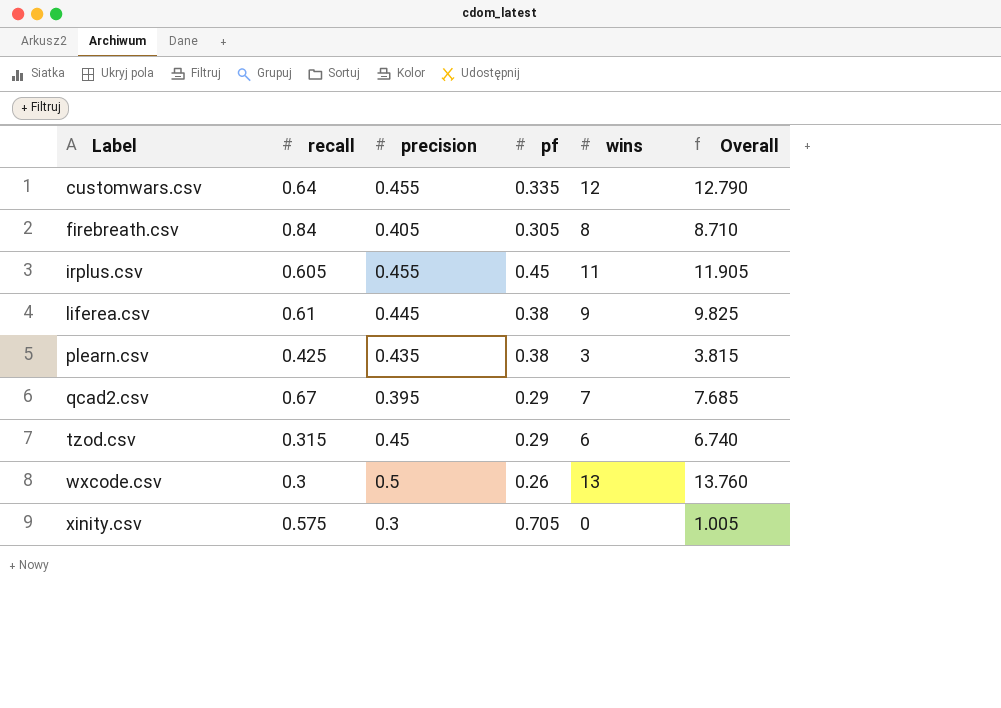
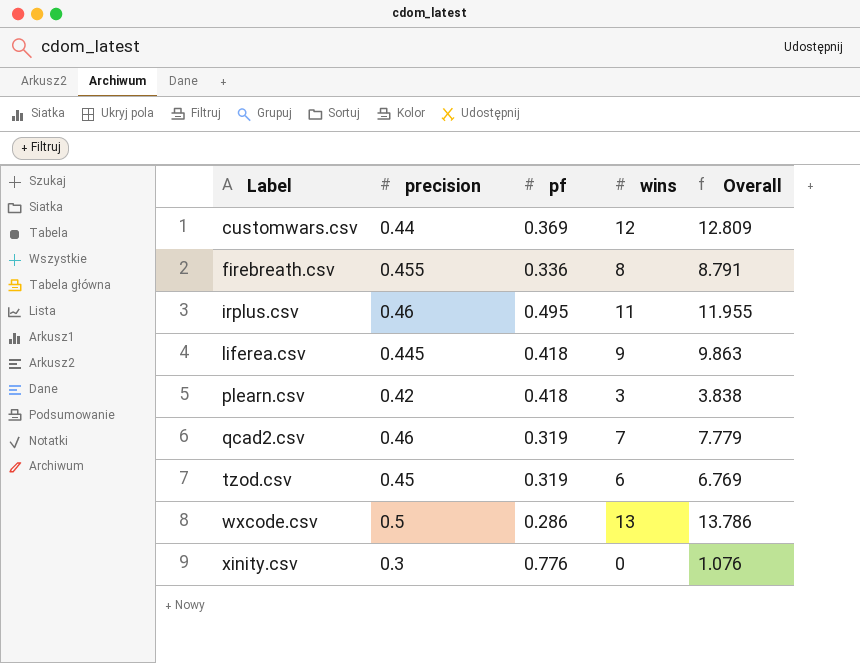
column recall | position: 2 -> none
customwars.csv | precision: 0.455 -> 0.44
customwars.csv | pf: 0.335 -> 0.369
customwars.csv | Overall: 12.790 -> 12.809
firebreath.csv | precision: 0.405 -> 0.455
firebreath.csv | pf: 0.305 -> 0.336
firebreath.csv | Overall: 8.710 -> 8.791
irplus.csv | precision: 0.455 -> 0.46
irplus.csv | pf: 0.45 -> 0.495
irplus.csv | Overall: 11.905 -> 11.955
liferea.csv | pf: 0.38 -> 0.418
liferea.csv | Overall: 9.825 -> 9.863
plearn.csv | precision: 0.435 -> 0.42
plearn.csv | pf: 0.38 -> 0.418
plearn.csv | Overall: 3.815 -> 3.838
qcad2.csv | precision: 0.395 -> 0.46
qcad2.csv | pf: 0.29 -> 0.319
qcad2.csv | Overall: 7.685 -> 7.779
tzod.csv | pf: 0.29 -> 0.319
tzod.csv | Overall: 6.740 -> 6.769
wxcode.csv | pf: 0.26 -> 0.286
wxcode.csv | Overall: 13.760 -> 13.786
xinity.csv | pf: 0.705 -> 0.776
xinity.csv | Overall: 1.005 -> 1.076

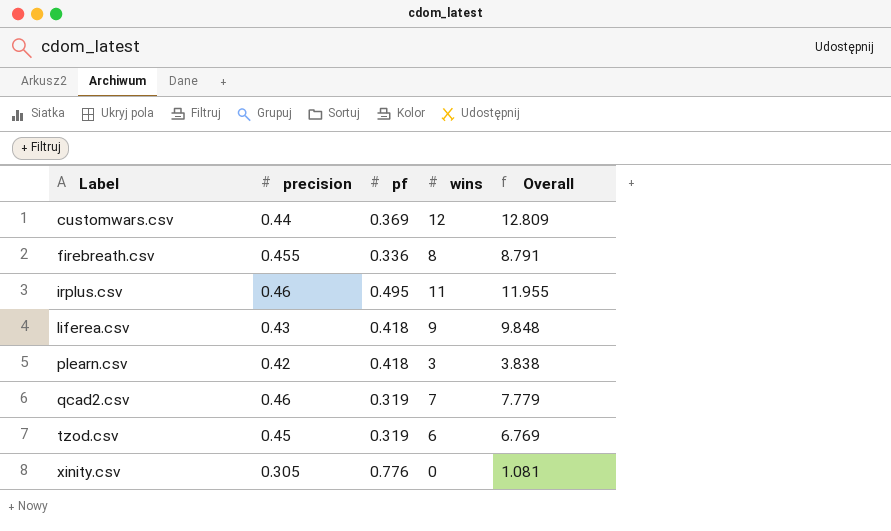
row wxcode.csv: 0.5 | 0.286 | 13 | 13.786 -> none
liferea.csv | precision: 0.445 -> 0.43
liferea.csv | Overall: 9.863 -> 9.848
xinity.csv | precision: 0.3 -> 0.305
xinity.csv | Overall: 1.076 -> 1.081

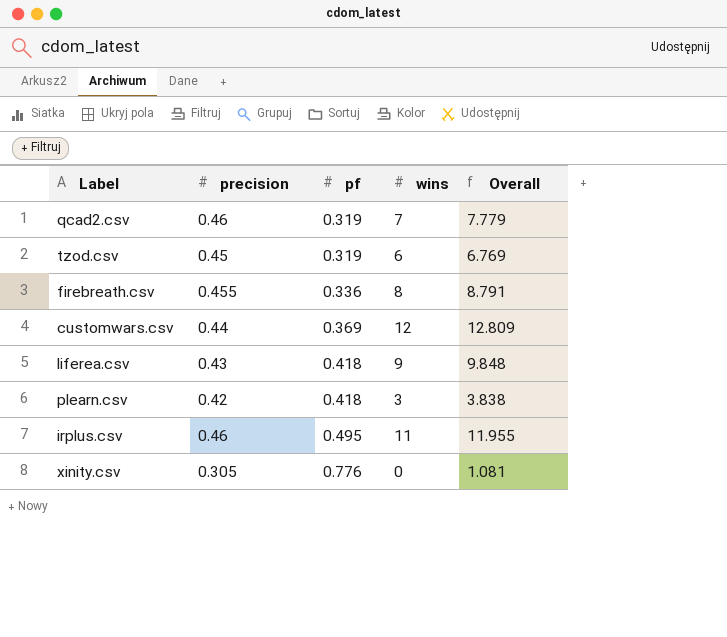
row order: Label ascending -> pf ascending

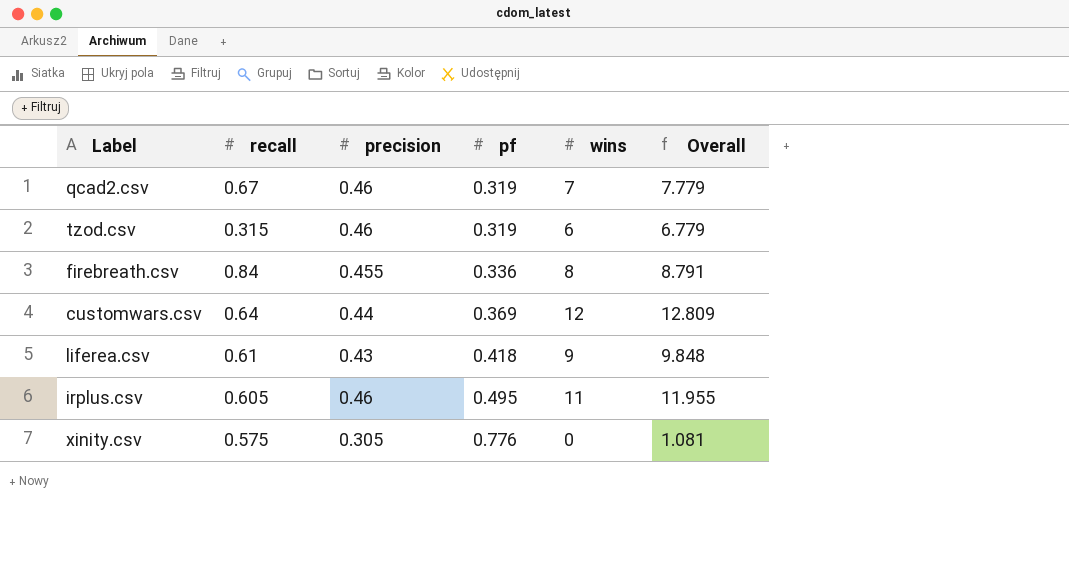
column recall | position: none -> 2
row plearn.csv: 0.42 | 0.418 | 3 | 3.838 -> none
tzod.csv | precision: 0.45 -> 0.46
tzod.csv | Overall: 6.769 -> 6.779

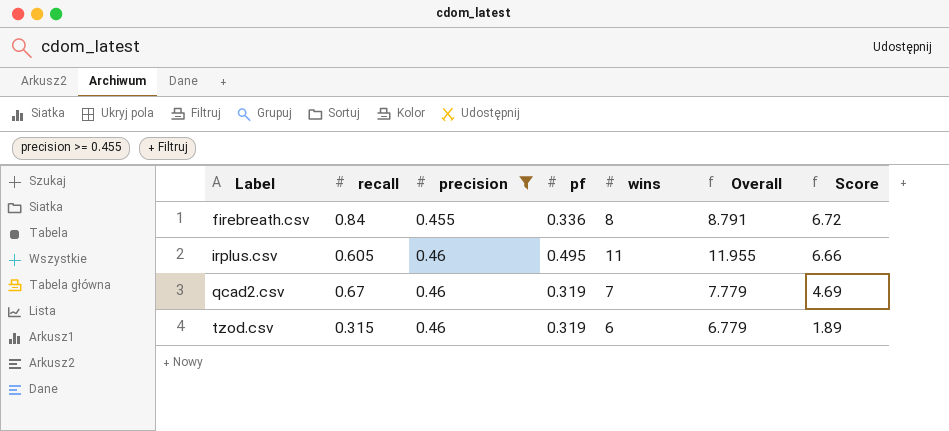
filter: none -> precision >= 0.455
row order: pf ascending -> Label ascending
column Score | formula: none -> [recall] * [wins]

